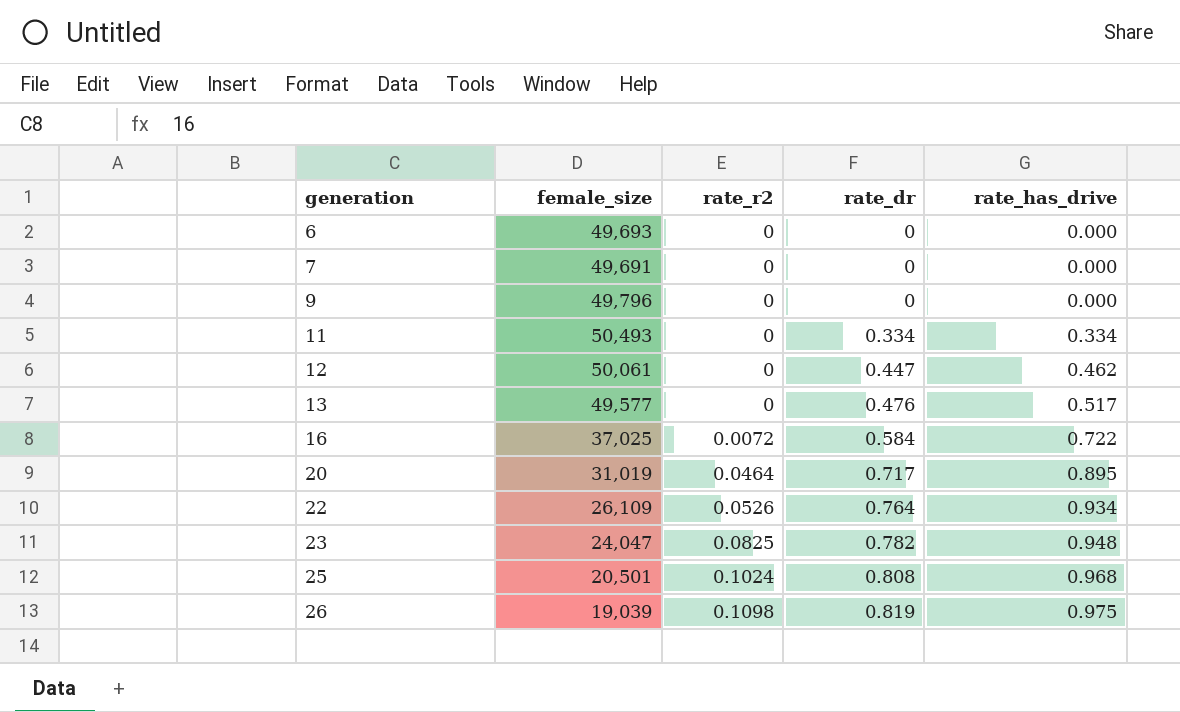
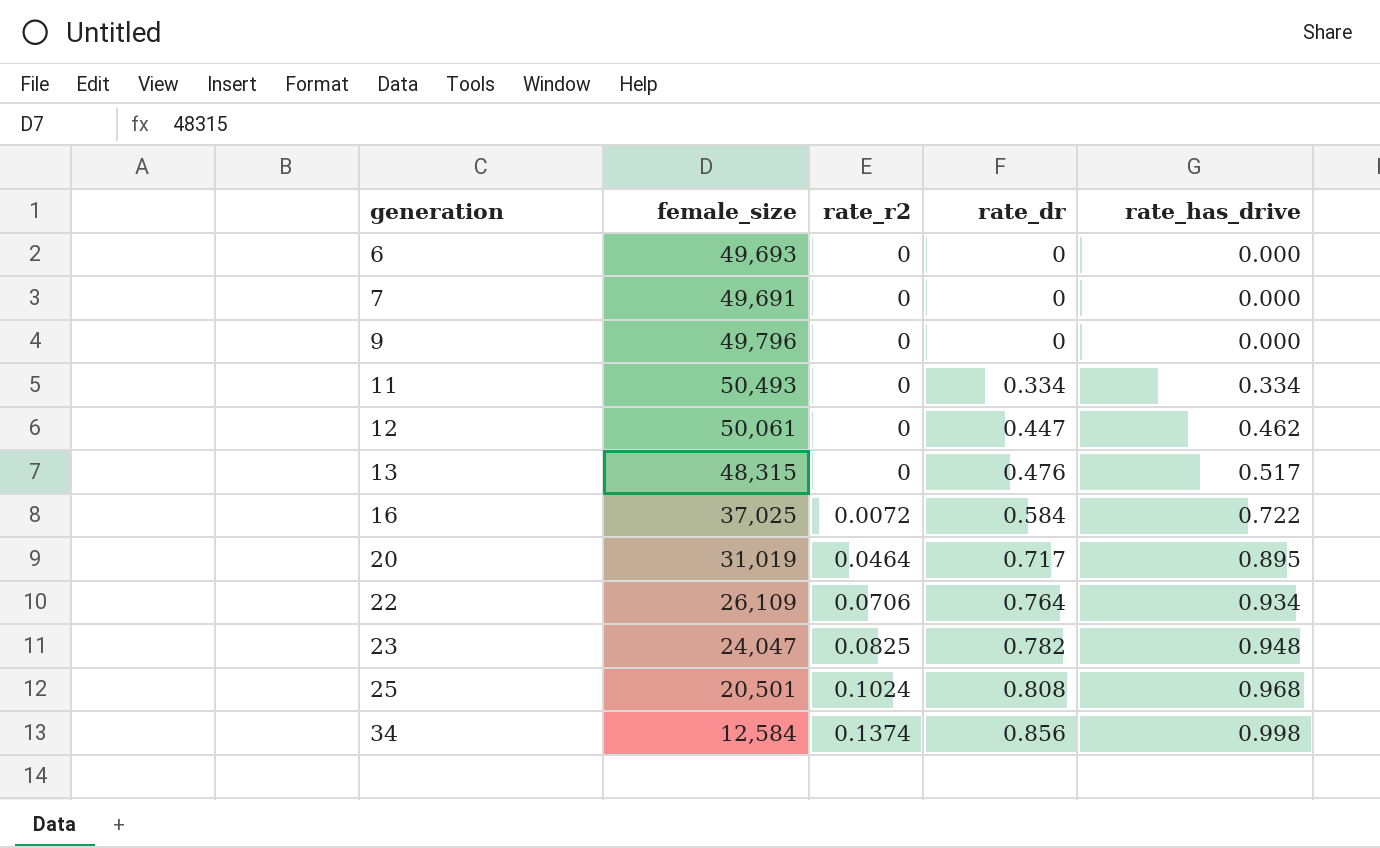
row 26: 19,039 | 0.1098 | 0.819 | 0.975 -> none
13 | female_size: 49,577 -> 48,315
22 | rate_r2: 0.0526 -> 0.0706
row 34: none -> 12,584 | 0.1374 | 0.856 | 0.998

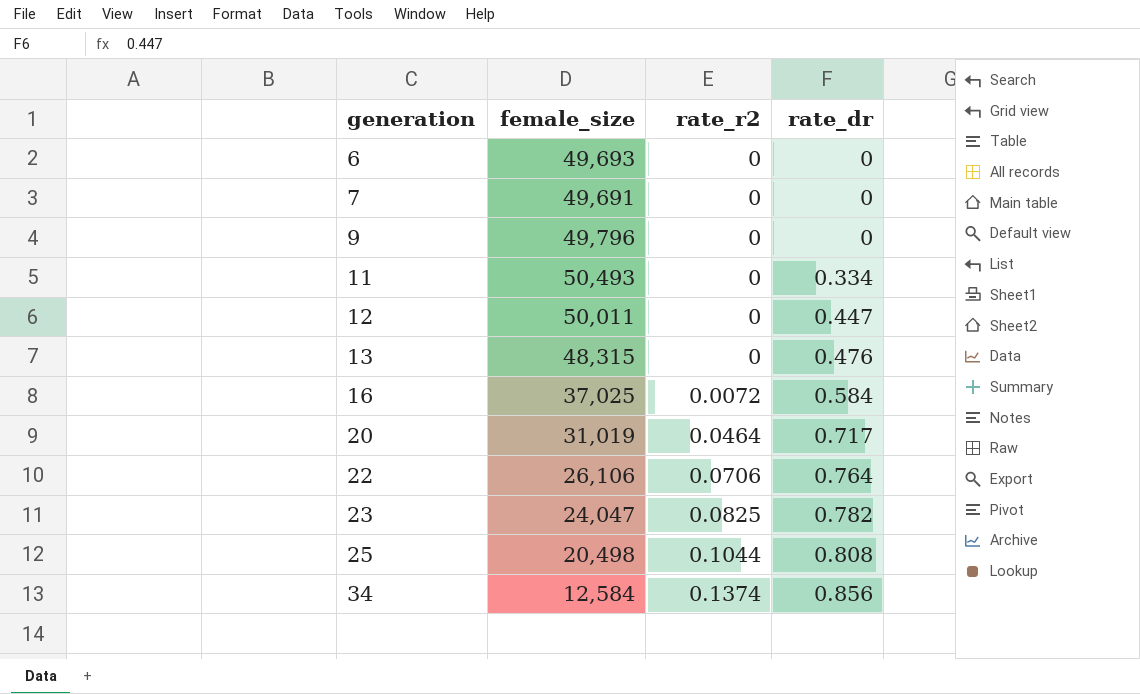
column rate_has_drive | position: 5 -> none
12 | female_size: 50,061 -> 50,011
22 | female_size: 26,109 -> 26,106
25 | female_size: 20,501 -> 20,498
25 | rate_r2: 0.1024 -> 0.1044

